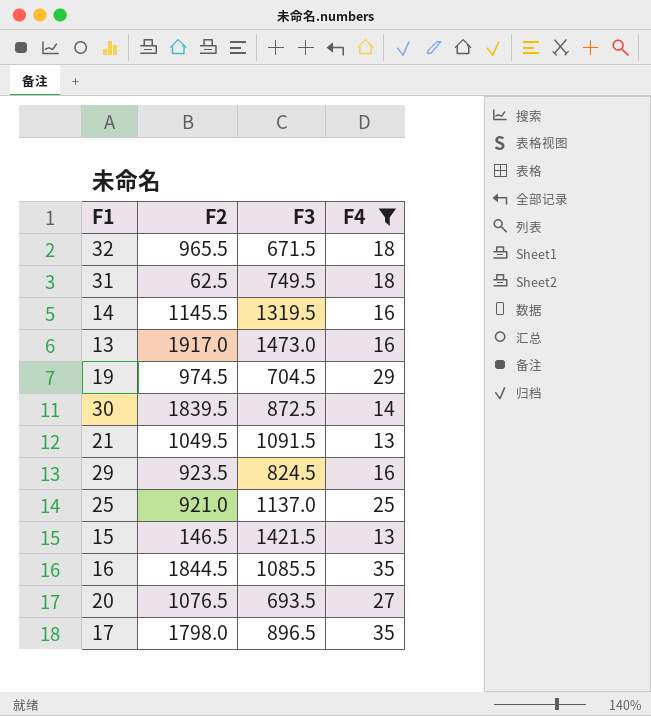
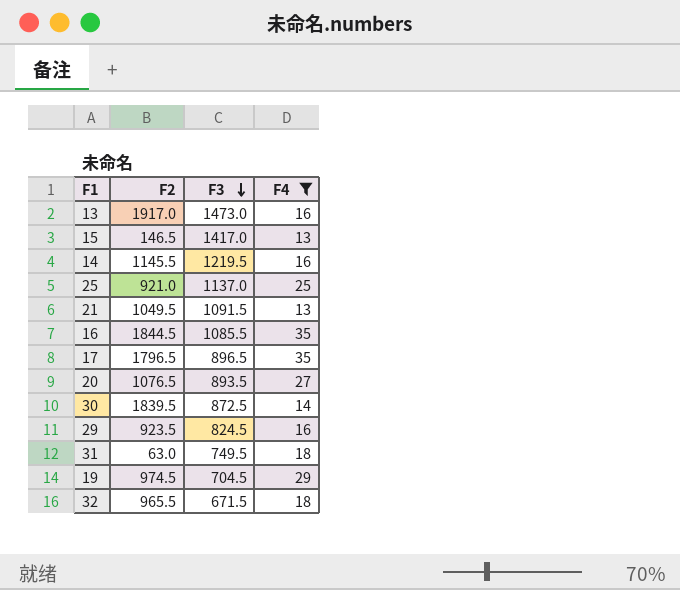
row order: none -> F3 descending
15 | F3: 1421.5 -> 1417.0
14 | F3: 1319.5 -> 1219.5
17 | F2: 1798.0 -> 1796.5
20 | F3: 693.5 -> 893.5
31 | F2: 62.5 -> 63.0

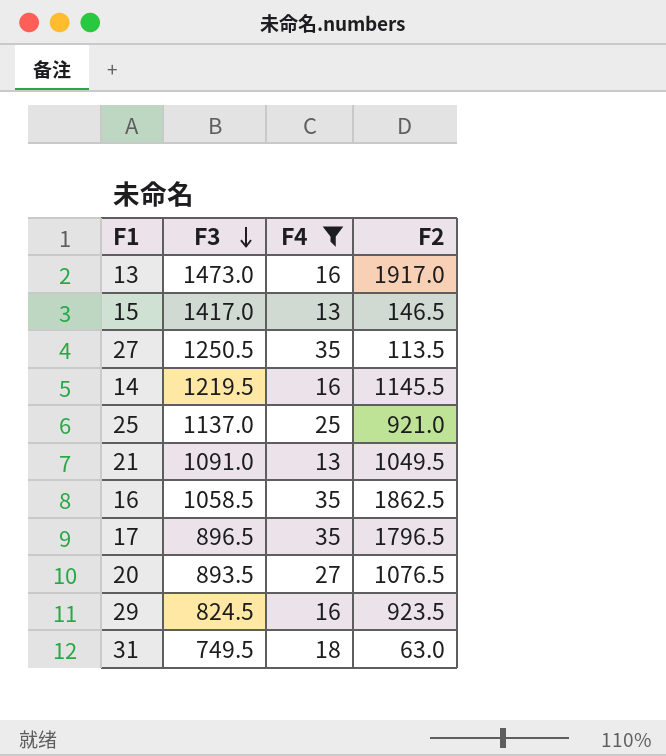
column F2 | position: 2 -> 4
row 30: 1839.5 | 872.5 | 14 -> none
row 19: 974.5 | 704.5 | 29 -> none
row 32: 965.5 | 671.5 | 18 -> none
row 27: none -> 1250.5 | 35 | 113.5
21 | F3: 1091.5 -> 1091.0
16 | F3: 1085.5 -> 1058.5
16 | F2: 1844.5 -> 1862.5

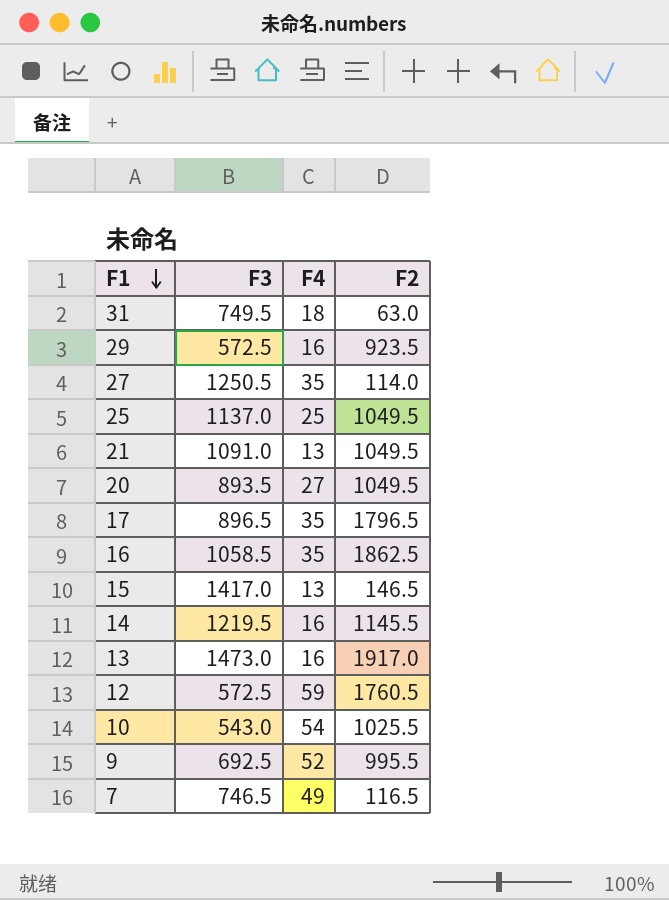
filter: F4 <= 35 -> none
row order: F3 descending -> F1 descending
29 | F3: 824.5 -> 572.5
27 | F2: 113.5 -> 114.0
25 | F2: 921.0 -> 1049.5
20 | F2: 1076.5 -> 1049.5

